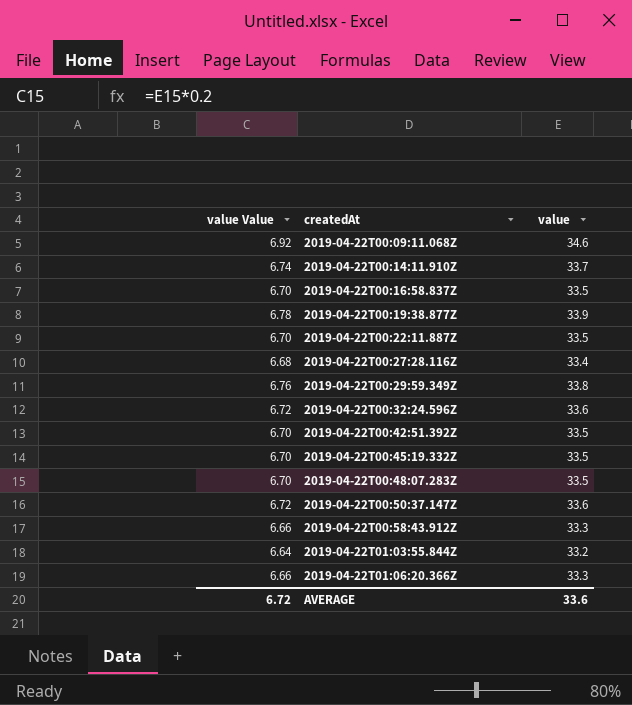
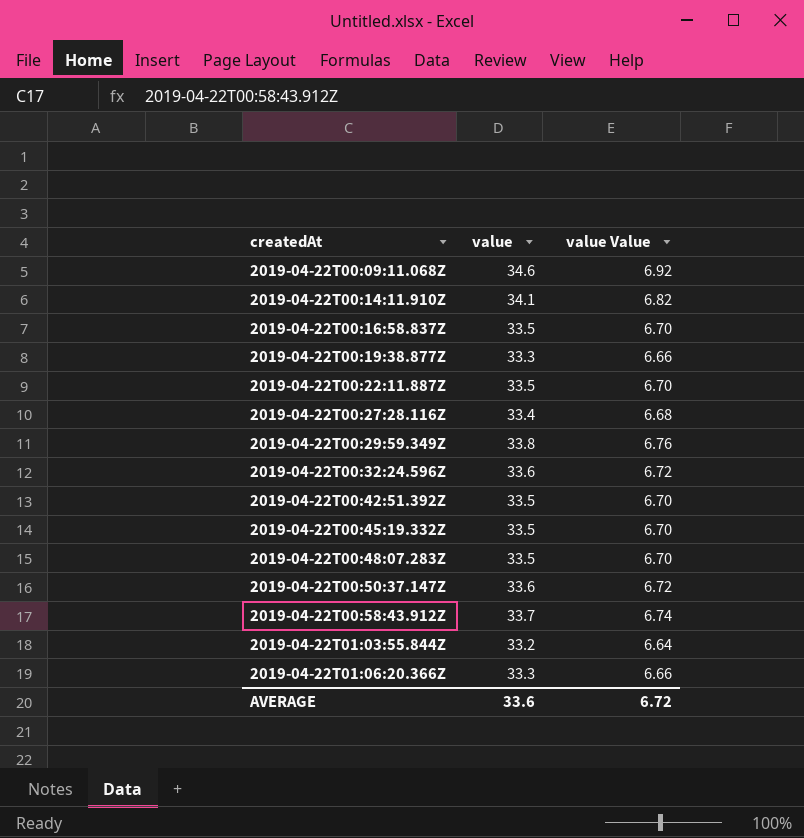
column value Value | position: 1 -> 3
2019-04-22T00:14:11.910Z | value: 33.7 -> 34.1
2019-04-22T00:14:11.910Z | value Value: 6.74 -> 6.82
2019-04-22T00:19:38.877Z | value: 33.9 -> 33.3
2019-04-22T00:19:38.877Z | value Value: 6.78 -> 6.66
2019-04-22T00:58:43.912Z | value: 33.3 -> 33.7
2019-04-22T00:58:43.912Z | value Value: 6.66 -> 6.74

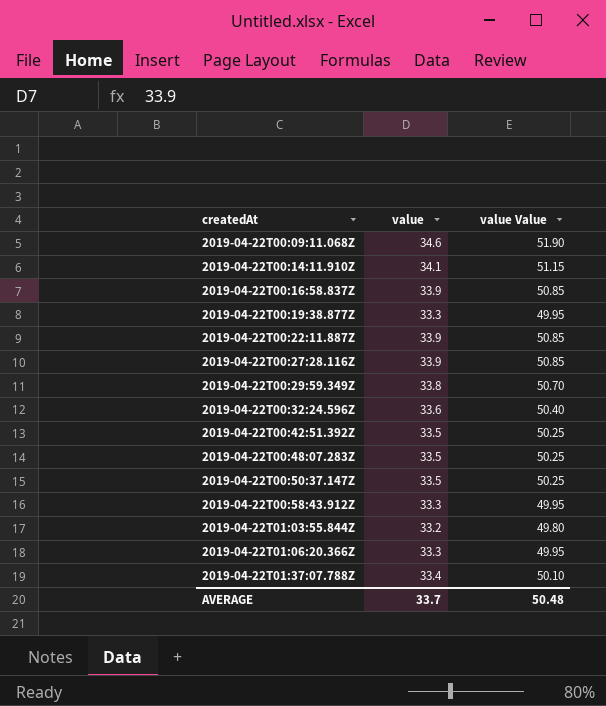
column value Value | formula: [value] * 0.2 -> [value] * 1.5
row 2019-04-22T00:45:19.332Z: 33.5 | 6.70 -> none
2019-04-22T00:16:58.837Z | value: 33.5 -> 33.9
2019-04-22T00:22:11.887Z | value: 33.5 -> 33.9
2019-04-22T00:27:28.116Z | value: 33.4 -> 33.9
2019-04-22T00:50:37.147Z | value: 33.6 -> 33.5
2019-04-22T00:58:43.912Z | value: 33.7 -> 33.3
row 2019-04-22T01:37:07.788Z: none -> 33.4 | 50.10
AVERAGE | value: 33.6 -> 33.7
AVERAGE | value Value: 6.72 -> 50.48

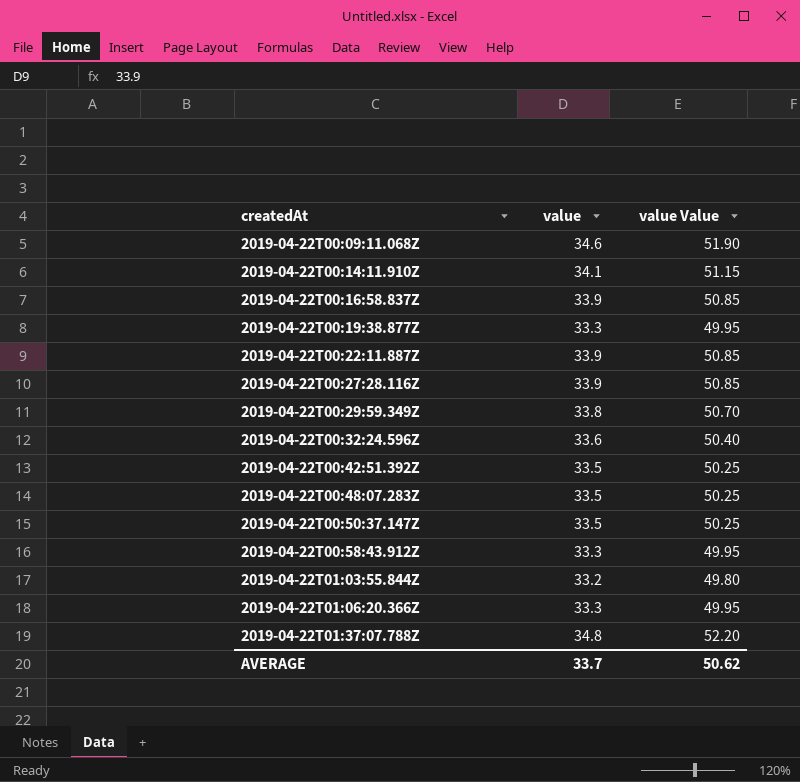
2019-04-22T01:37:07.788Z | value: 33.4 -> 34.8
2019-04-22T01:37:07.788Z | value Value: 50.10 -> 52.20
AVERAGE | value Value: 50.48 -> 50.62

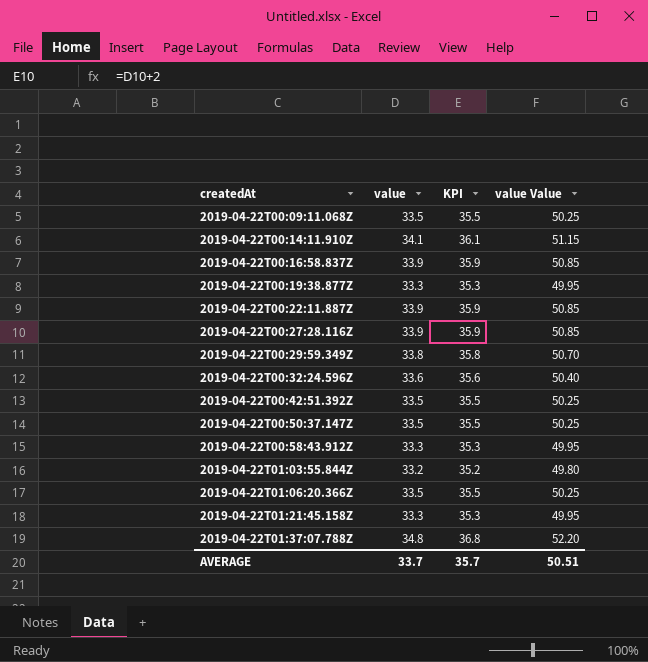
column KPI | formula: none -> [value] + 2
row 2019-04-22T00:48:07.283Z: 33.5 | 50.25 -> none
2019-04-22T00:09:11.068Z | value: 34.6 -> 33.5
2019-04-22T00:09:11.068Z | value Value: 51.90 -> 50.25
2019-04-22T01:06:20.366Z | value: 33.3 -> 33.5
2019-04-22T01:06:20.366Z | value Value: 49.95 -> 50.25
row 2019-04-22T01:21:45.158Z: none -> 33.3 | 35.3 | 49.95
AVERAGE | value Value: 50.62 -> 50.51

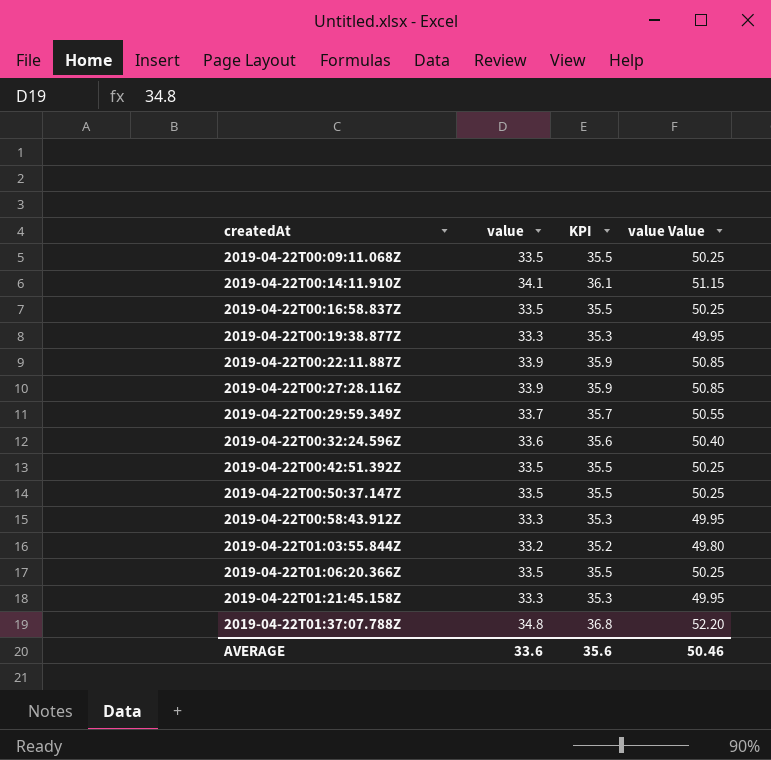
2019-04-22T00:16:58.837Z | value: 33.9 -> 33.5
2019-04-22T00:16:58.837Z | KPI: 35.9 -> 35.5
2019-04-22T00:16:58.837Z | value Value: 50.85 -> 50.25
2019-04-22T00:29:59.349Z | value: 33.8 -> 33.7
2019-04-22T00:29:59.349Z | KPI: 35.8 -> 35.7
2019-04-22T00:29:59.349Z | value Value: 50.70 -> 50.55
AVERAGE | value: 33.7 -> 33.6
AVERAGE | KPI: 35.7 -> 35.6
AVERAGE | value Value: 50.51 -> 50.46

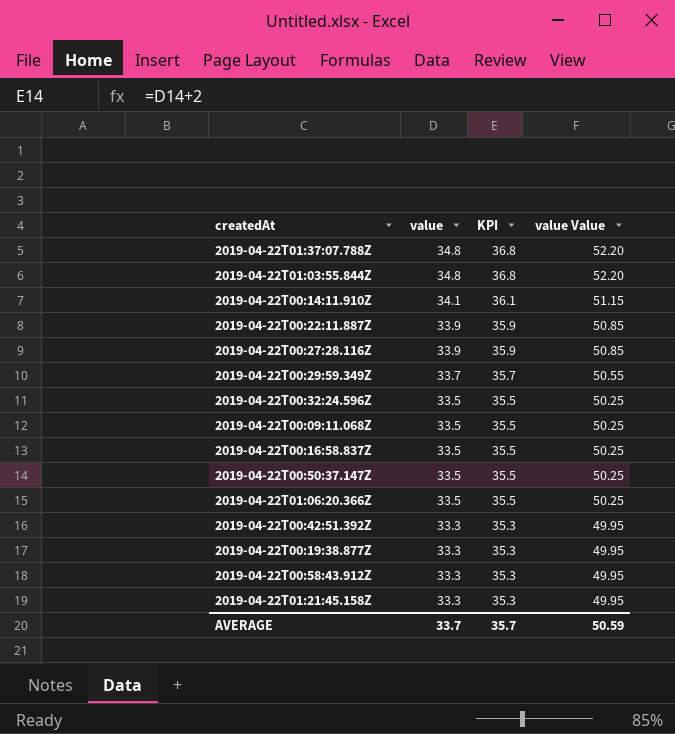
row order: createdAt ascending -> value descending
2019-04-22T01:03:55.844Z | value: 33.2 -> 34.8
2019-04-22T01:03:55.844Z | KPI: 35.2 -> 36.8
2019-04-22T01:03:55.844Z | value Value: 49.80 -> 52.20
2019-04-22T00:32:24.596Z | value: 33.6 -> 33.5
2019-04-22T00:32:24.596Z | KPI: 35.6 -> 35.5
2019-04-22T00:32:24.596Z | value Value: 50.40 -> 50.25
2019-04-22T00:42:51.392Z | value: 33.5 -> 33.3
2019-04-22T00:42:51.392Z | KPI: 35.5 -> 35.3
2019-04-22T00:42:51.392Z | value Value: 50.25 -> 49.95
AVERAGE | value: 33.6 -> 33.7
AVERAGE | KPI: 35.6 -> 35.7
AVERAGE | value Value: 50.46 -> 50.59

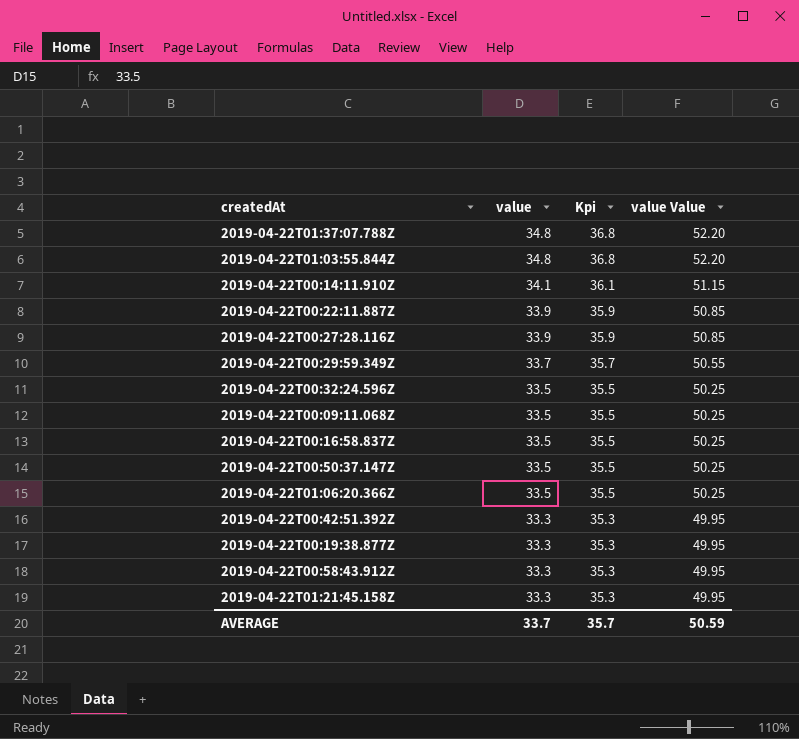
column name: KPI -> Kpi

